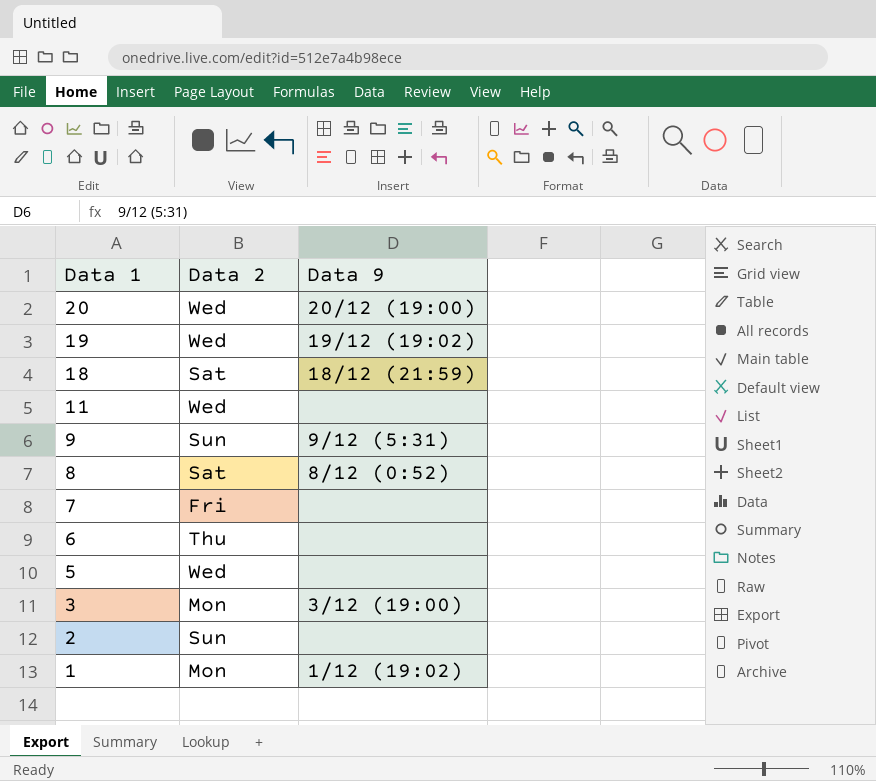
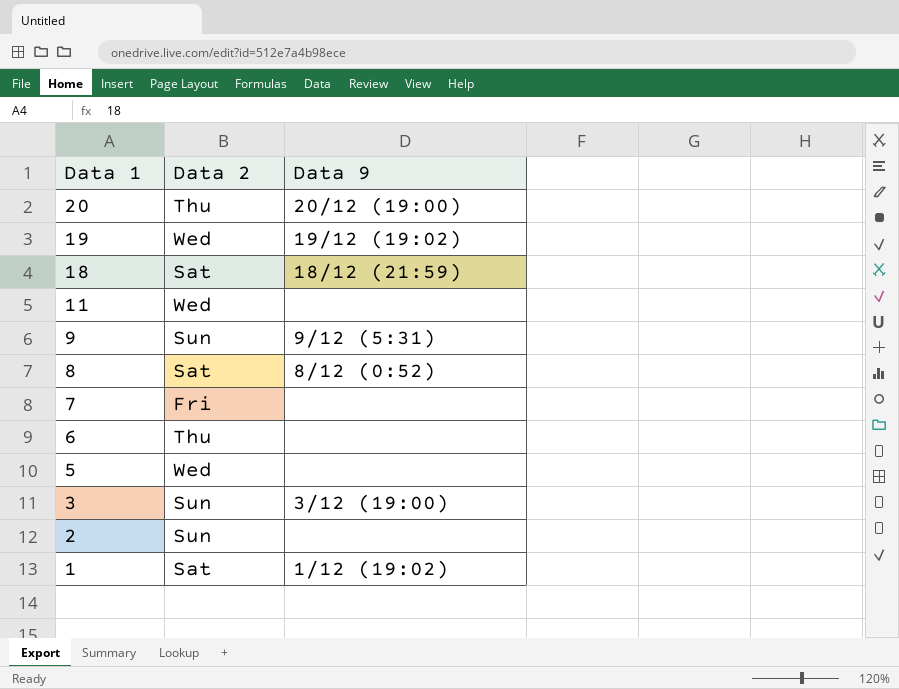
20 | Data 2: Wed -> Thu
3 | Data 2: Mon -> Sun
1 | Data 2: Mon -> Sat

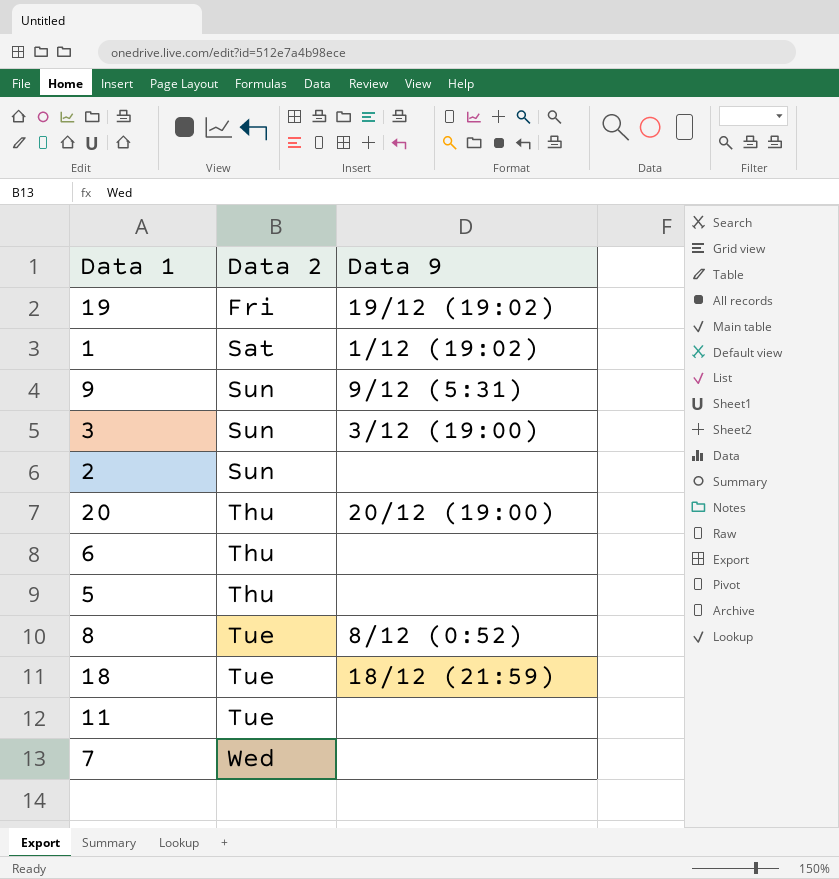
row order: Data 1 descending -> Data 2 ascending
19 | Data 2: Wed -> Fri
5 | Data 2: Wed -> Thu
8 | Data 2: Sat -> Tue
18 | Data 2: Sat -> Tue
11 | Data 2: Wed -> Tue
7 | Data 2: Fri -> Wed

